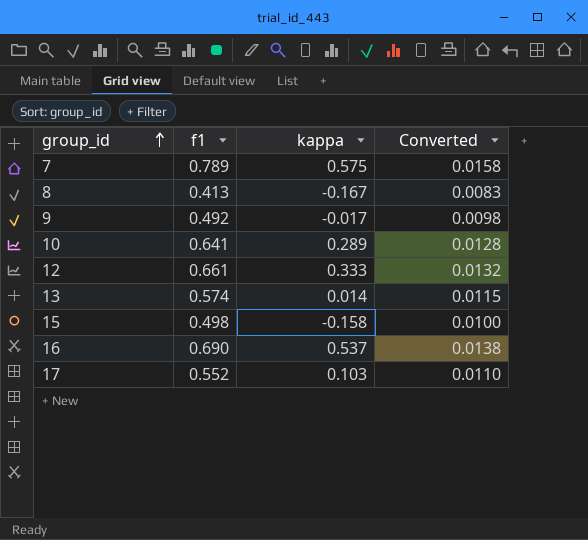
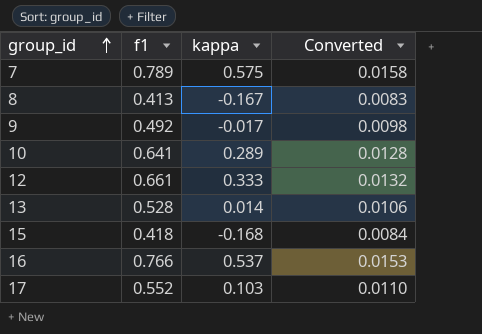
13 | f1: 0.574 -> 0.528
13 | Converted: 0.0115 -> 0.0106
15 | f1: 0.498 -> 0.418
15 | kappa: -0.158 -> -0.168
15 | Converted: 0.0100 -> 0.0084
16 | f1: 0.690 -> 0.766
16 | Converted: 0.0138 -> 0.0153

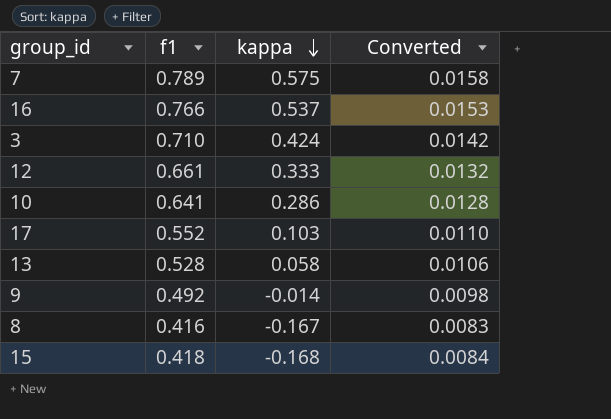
row order: group_id ascending -> kappa descending
row 3: none -> 0.710 | 0.424 | 0.0142
10 | kappa: 0.289 -> 0.286
13 | kappa: 0.014 -> 0.058
9 | kappa: -0.017 -> -0.014
8 | f1: 0.413 -> 0.416

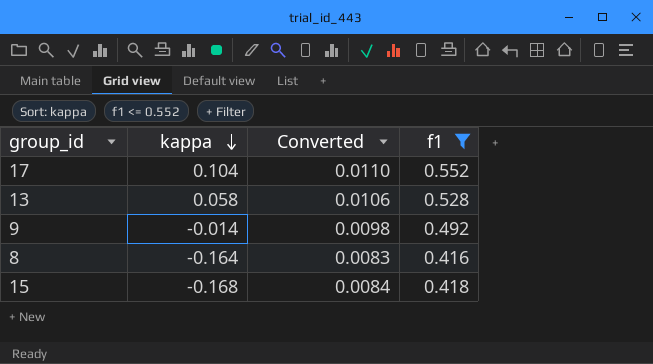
filter: none -> f1 <= 0.552
column f1 | position: 2 -> 4
17 | kappa: 0.103 -> 0.104
8 | kappa: -0.167 -> -0.164

